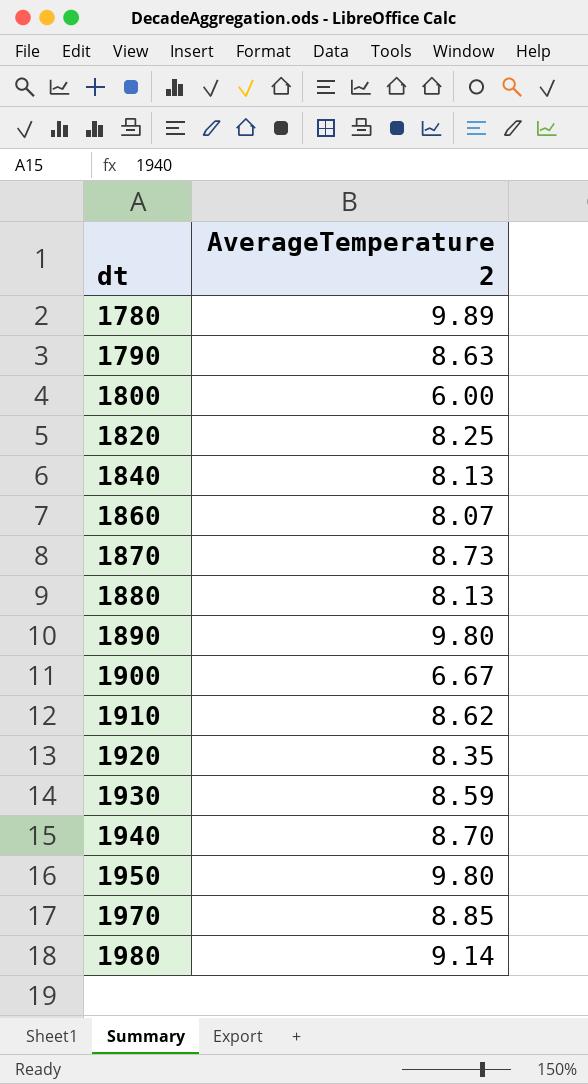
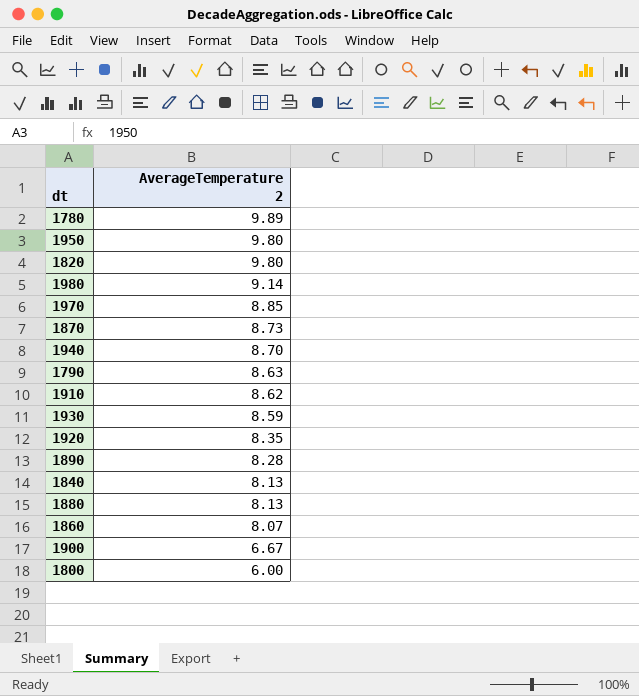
row order: dt ascending -> AverageTemperature 2 descending
1820 | AverageTemperature 2: 8.25 -> 9.80
1890 | AverageTemperature 2: 9.80 -> 8.28

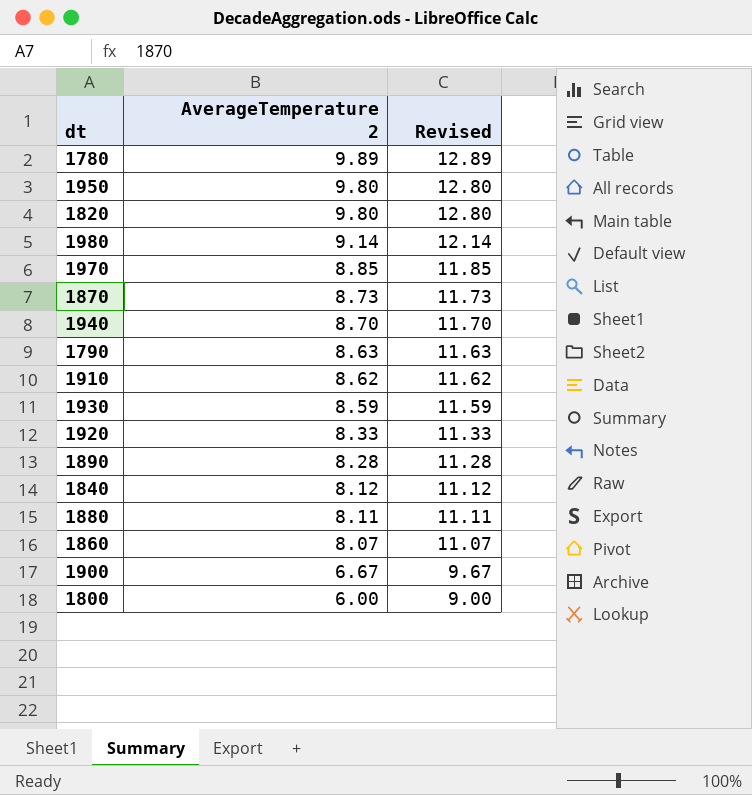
column Revised | formula: none -> [AverageTemperature 2] + 3
1920 | AverageTemperature 2: 8.35 -> 8.33
1840 | AverageTemperature 2: 8.13 -> 8.12
1880 | AverageTemperature 2: 8.13 -> 8.11

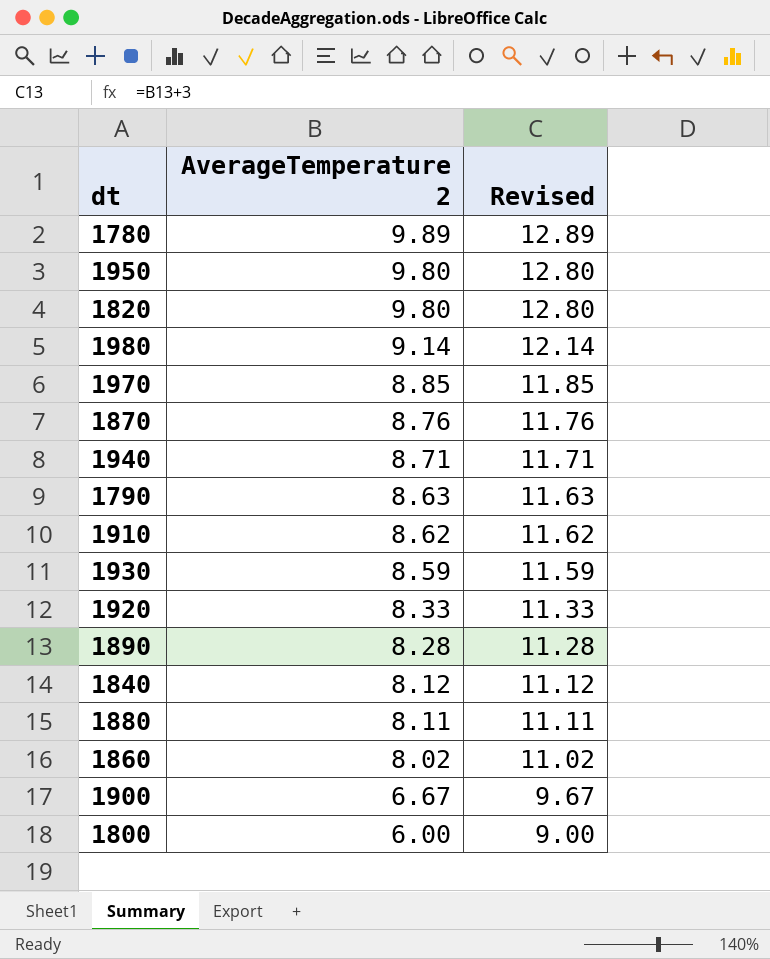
1870 | AverageTemperature 2: 8.73 -> 8.76
1870 | Revised: 11.73 -> 11.76
1940 | AverageTemperature 2: 8.70 -> 8.71
1940 | Revised: 11.70 -> 11.71
1860 | AverageTemperature 2: 8.07 -> 8.02
1860 | Revised: 11.07 -> 11.02

